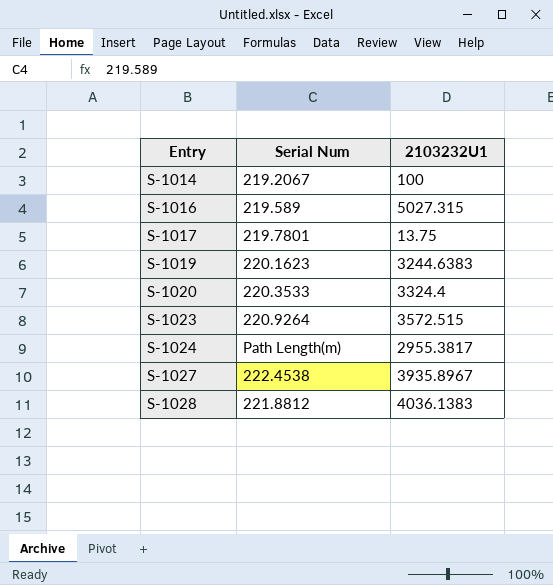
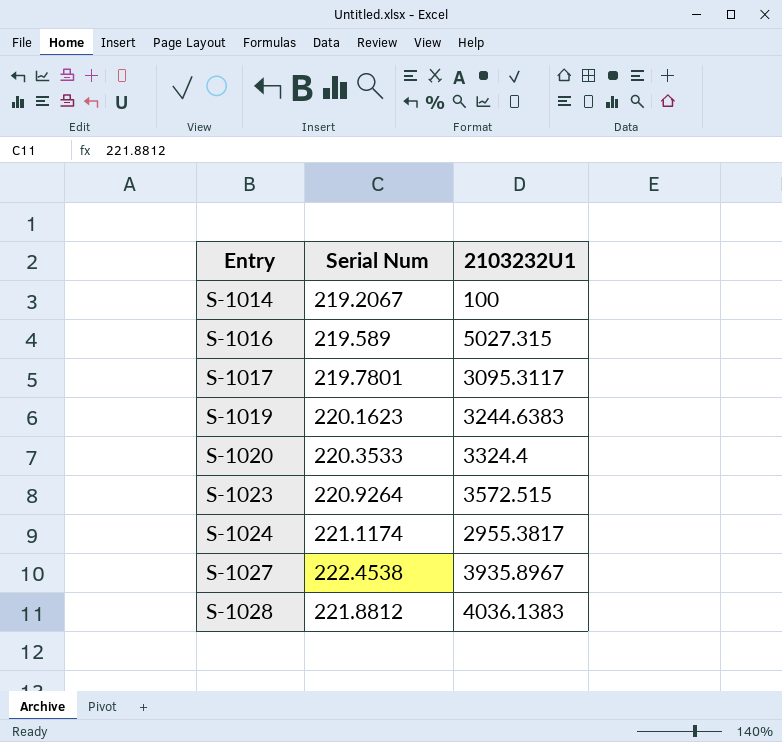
S-1017 | 2103232U1: 13.75 -> 3095.3117
S-1024 | Serial Num: Path Length(m) -> 221.1174

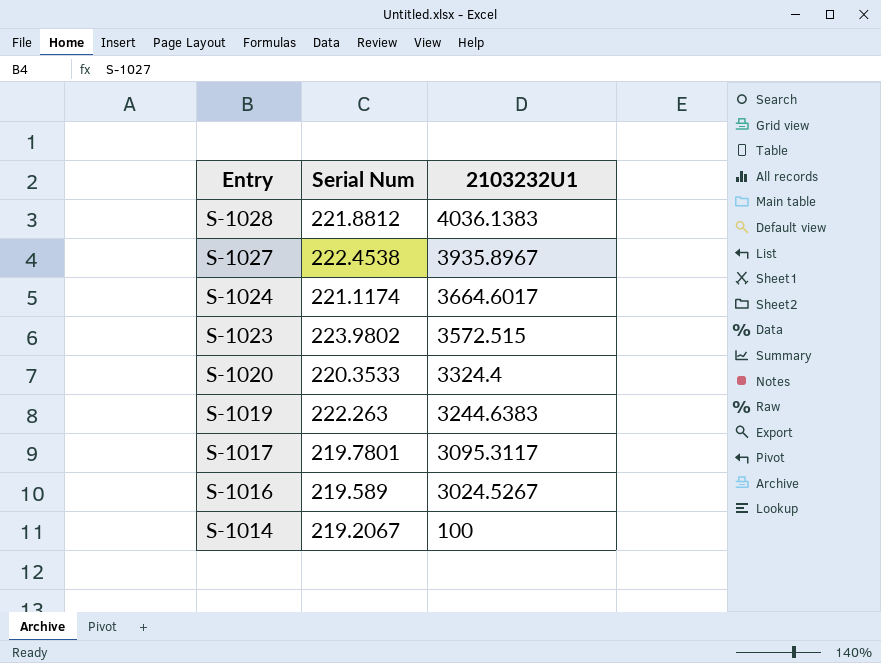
row order: Entry ascending -> Entry descending
S-1024 | 2103232U1: 2955.3817 -> 3664.6017
S-1023 | Serial Num: 220.9264 -> 223.9802
S-1019 | Serial Num: 220.1623 -> 222.263
S-1016 | 2103232U1: 5027.315 -> 3024.5267

